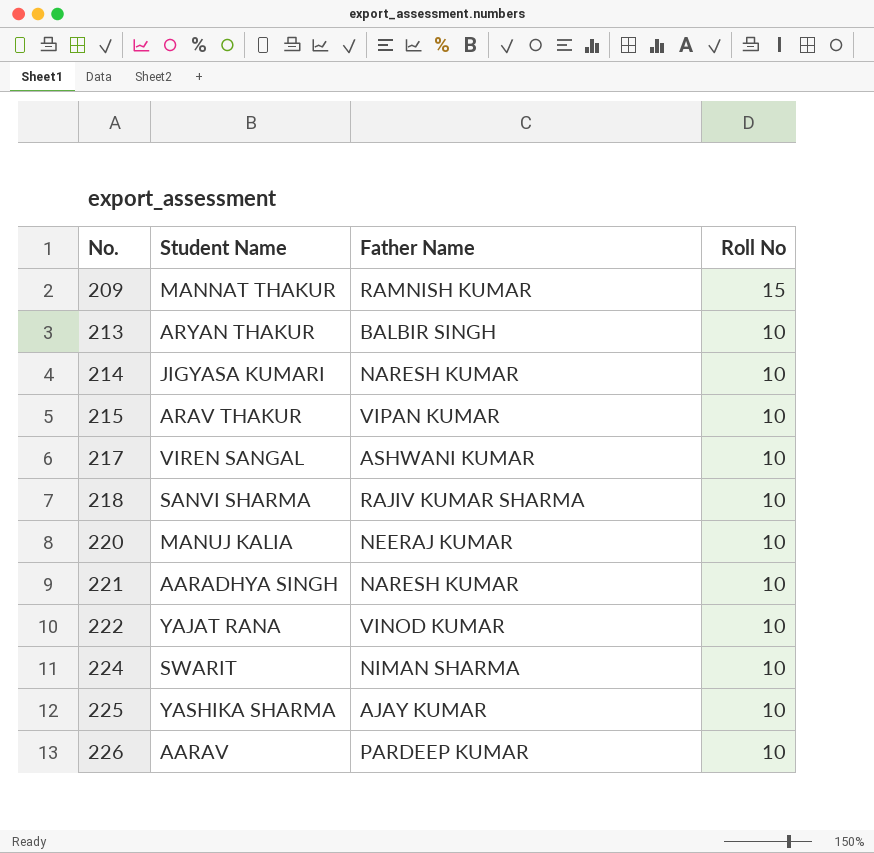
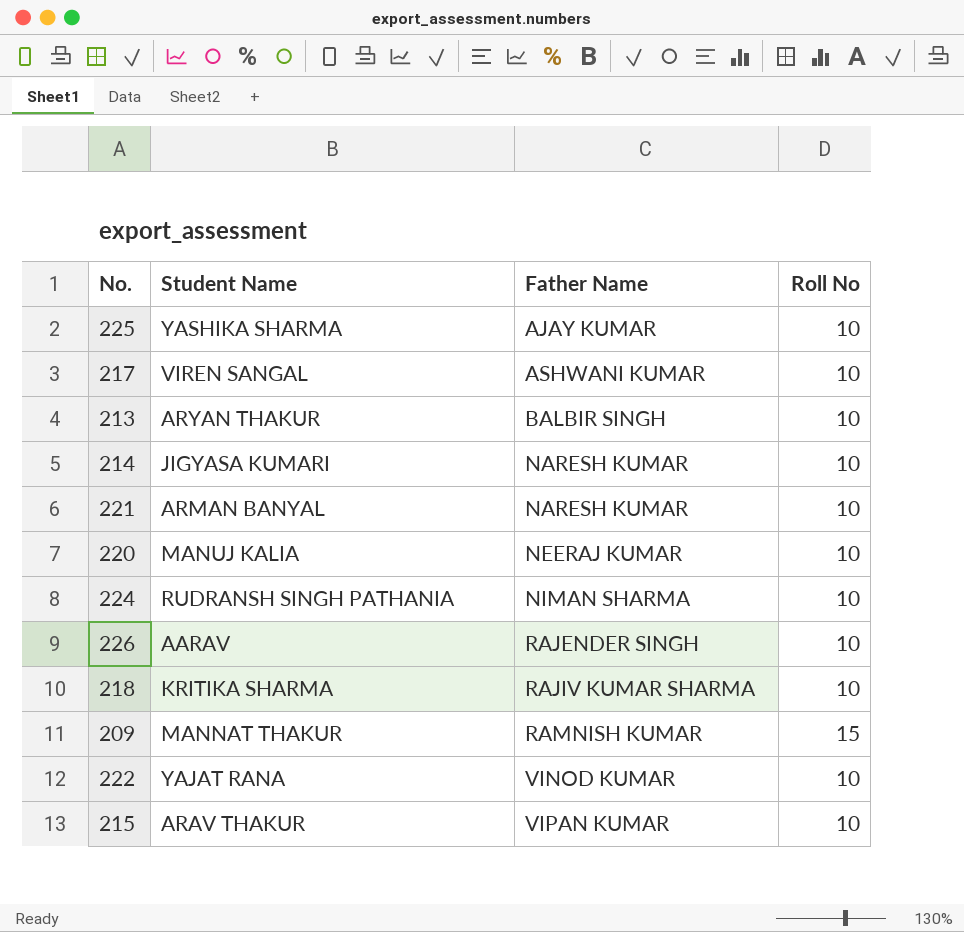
row order: No. ascending -> Father Name ascending
221 | Student Name: AARADHYA SINGH -> ARMAN BANYAL
224 | Student Name: SWARIT -> RUDRANSH SINGH PATHANIA
226 | Father Name: PARDEEP KUMAR -> RAJENDER SINGH
218 | Student Name: SANVI SHARMA -> KRITIKA SHARMA

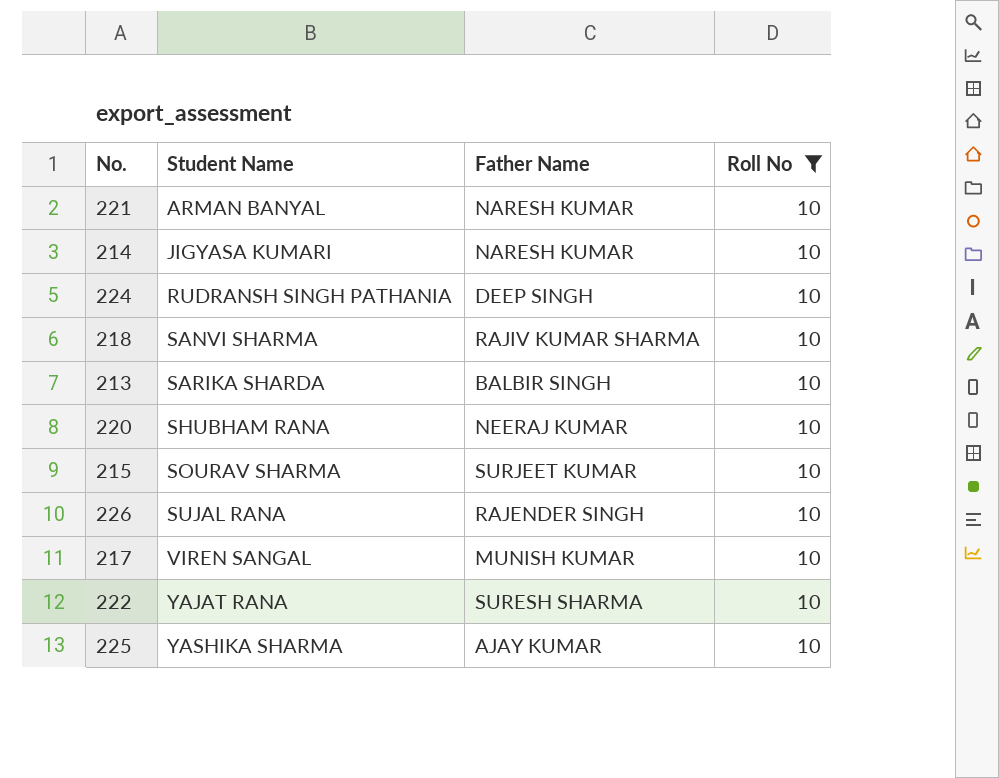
filter: none -> Roll No = 10
row order: Father Name ascending -> Student Name ascending
224 | Father Name: NIMAN SHARMA -> DEEP SINGH
218 | Student Name: KRITIKA SHARMA -> SANVI SHARMA
213 | Student Name: ARYAN THAKUR -> SARIKA SHARDA
220 | Student Name: MANUJ KALIA -> SHUBHAM RANA
215 | Student Name: ARAV THAKUR -> SOURAV SHARMA
215 | Father Name: VIPAN KUMAR -> SURJEET KUMAR
226 | Student Name: AARAV -> SUJAL RANA
217 | Father Name: ASHWANI KUMAR -> MUNISH KUMAR
222 | Father Name: VINOD KUMAR -> SURESH SHARMA

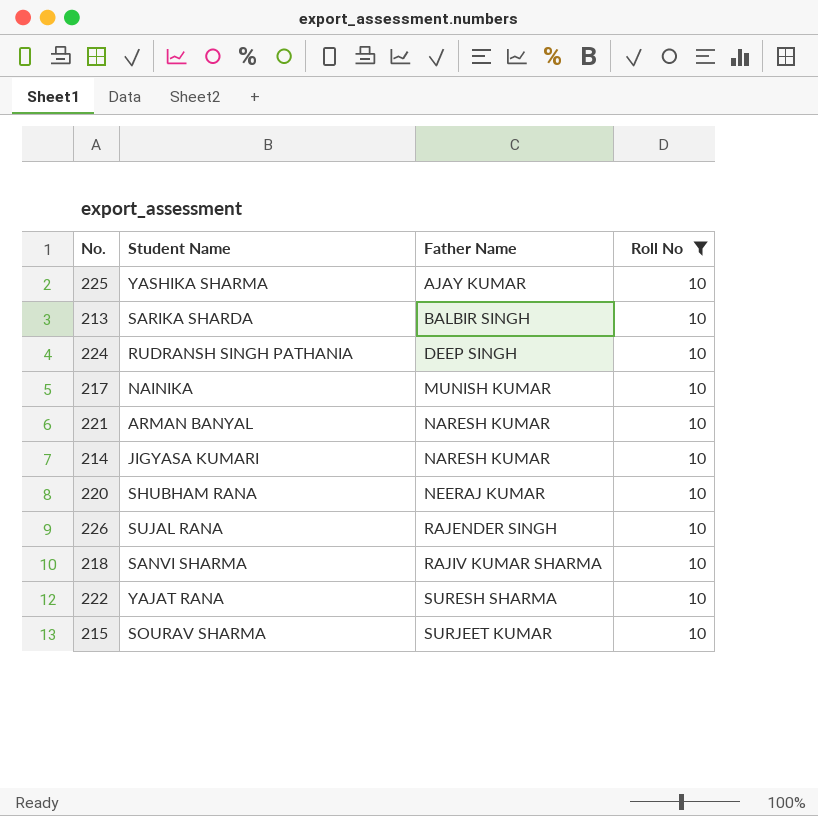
row order: Student Name ascending -> Father Name ascending
217 | Student Name: VIREN SANGAL -> NAINIKA

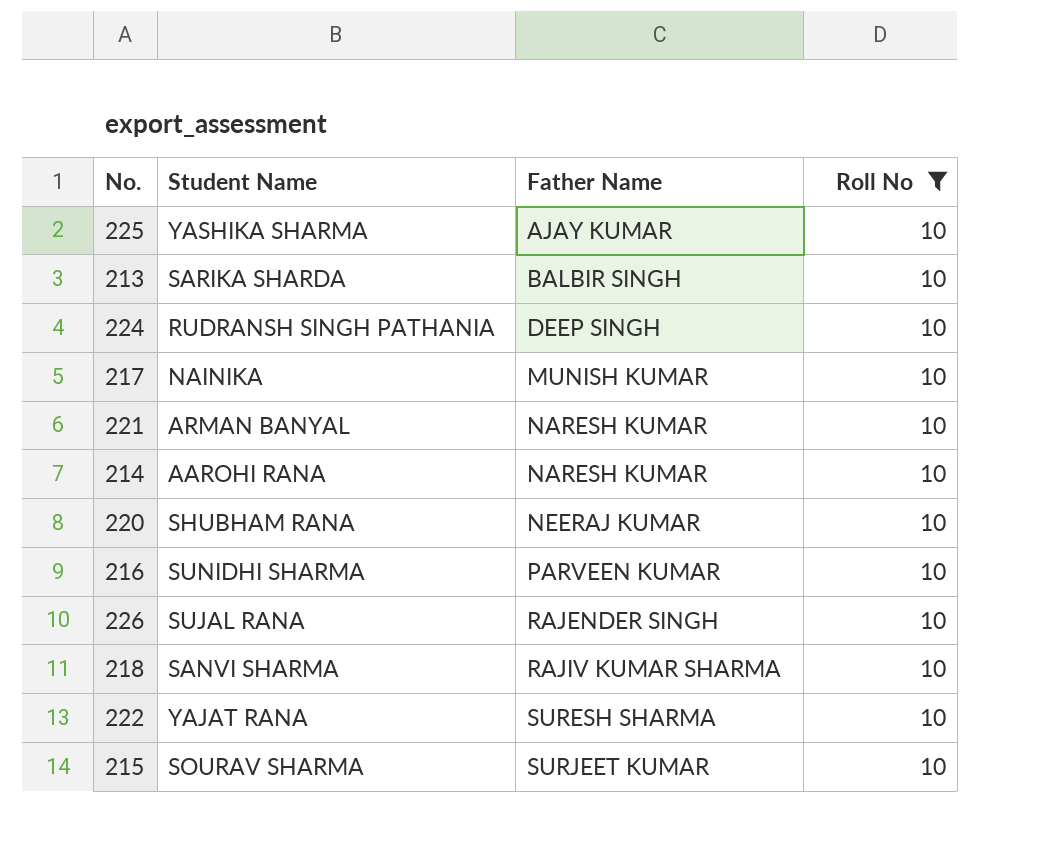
214 | Student Name: JIGYASA KUMARI -> AAROHI RANA
row 216: none -> SUNIDHI SHARMA | PARVEEN KUMAR | 10

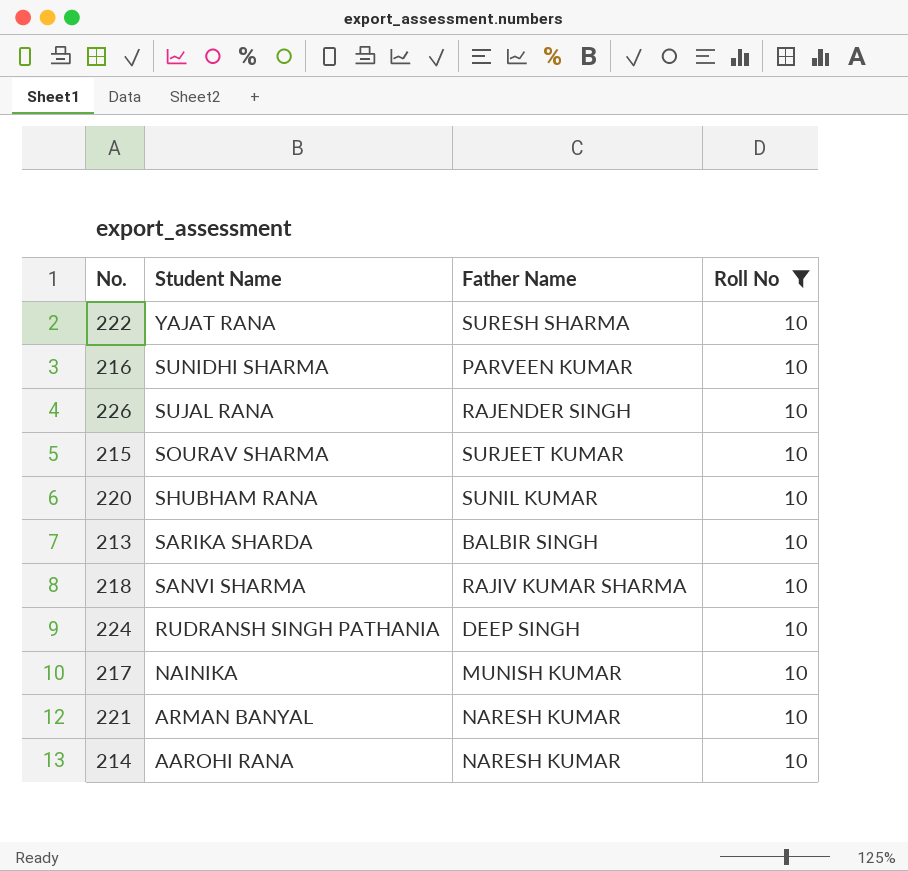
row order: Father Name ascending -> Student Name descending
row 225: YASHIKA SHARMA | AJAY KUMAR | 10 -> none
220 | Father Name: NEERAJ KUMAR -> SUNIL KUMAR

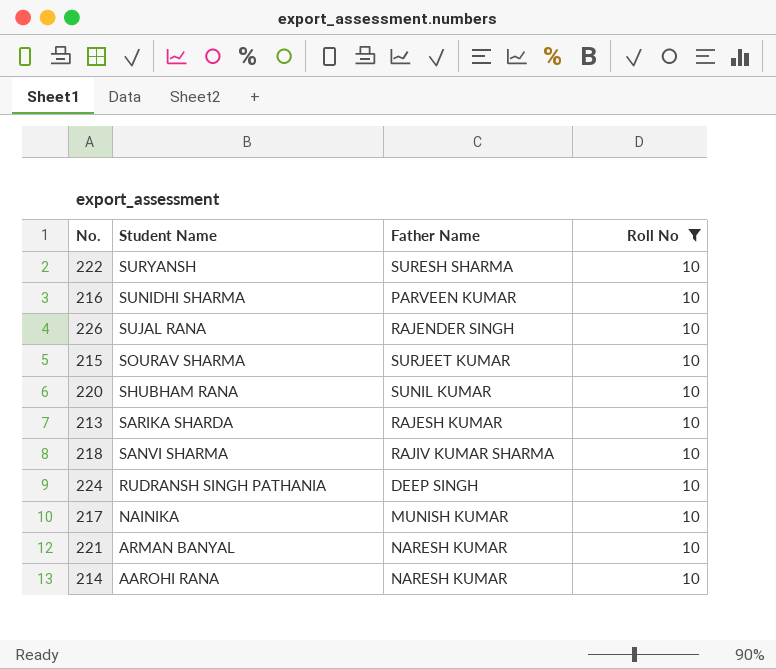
222 | Student Name: YAJAT RANA -> SURYANSH
213 | Father Name: BALBIR SINGH -> RAJESH KUMAR

